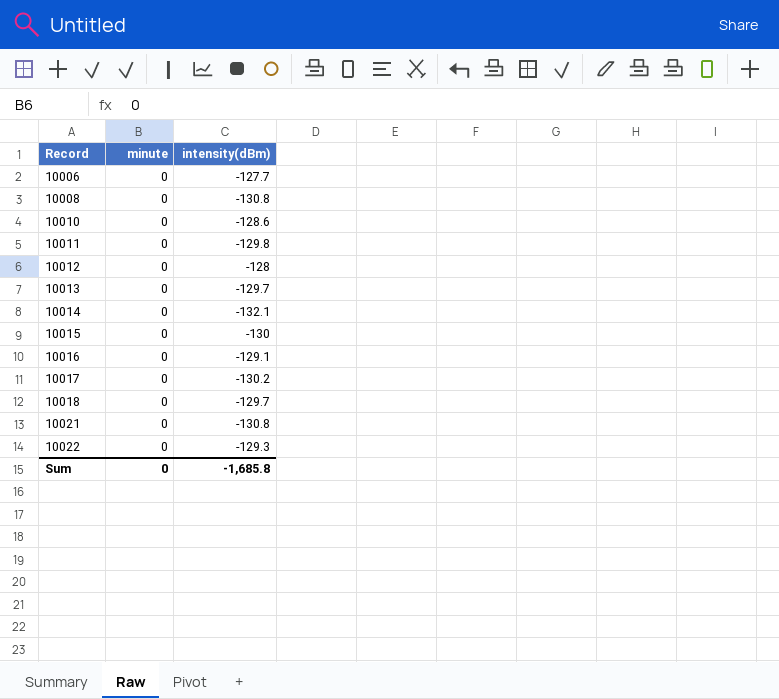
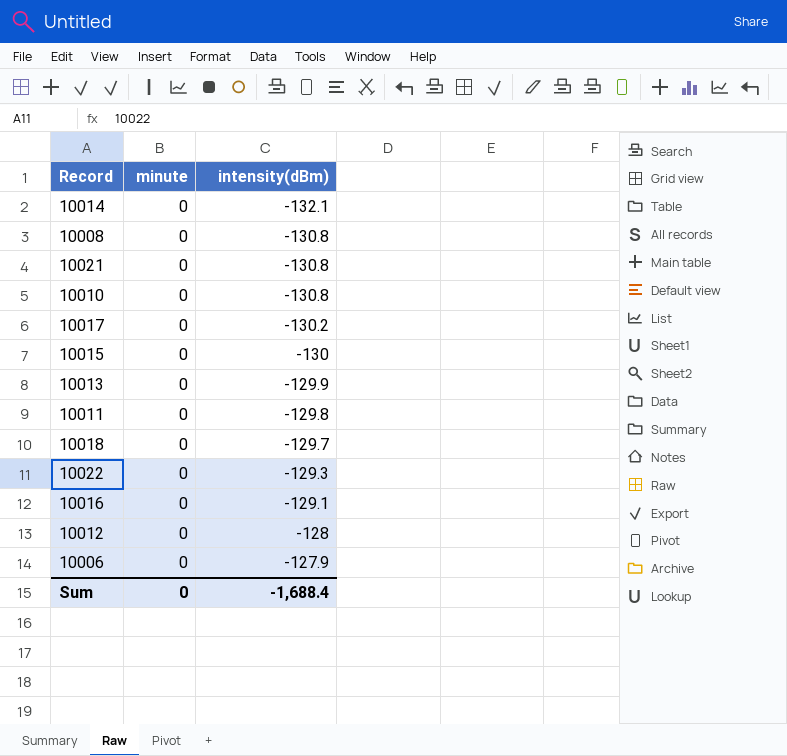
row order: Record ascending -> intensity(dBm) ascending
10010 | intensity(dBm): -128.6 -> -130.8
10013 | intensity(dBm): -129.7 -> -129.9
10006 | intensity(dBm): -127.7 -> -127.9
Sum | intensity(dBm): -1,685.8 -> -1,688.4

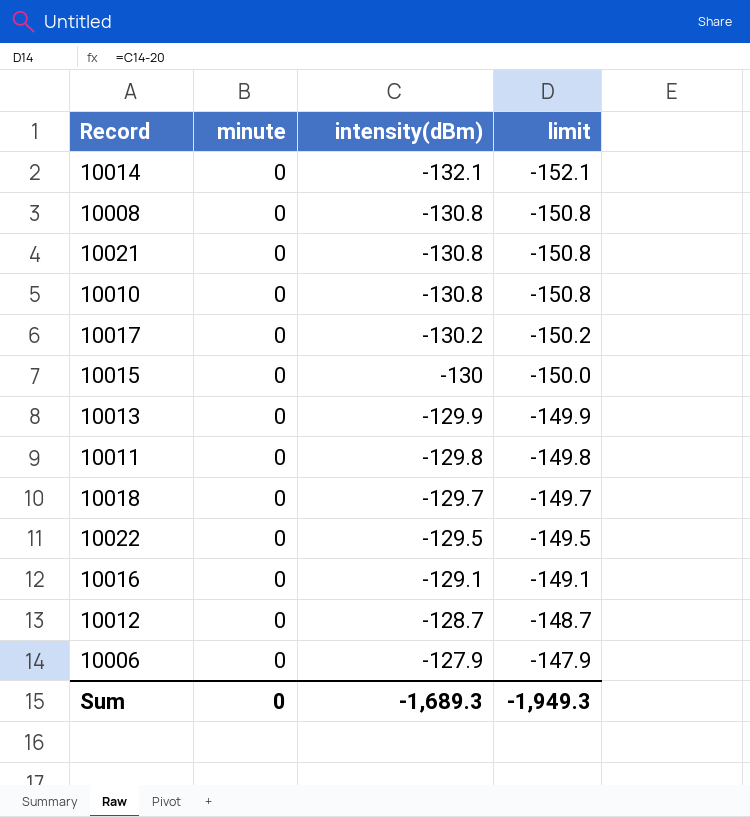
column limit | formula: none -> [intensity(dBm)] - 20
10022 | intensity(dBm): -129.3 -> -129.5
10012 | intensity(dBm): -128 -> -128.7
Sum | intensity(dBm): -1,688.4 -> -1,689.3

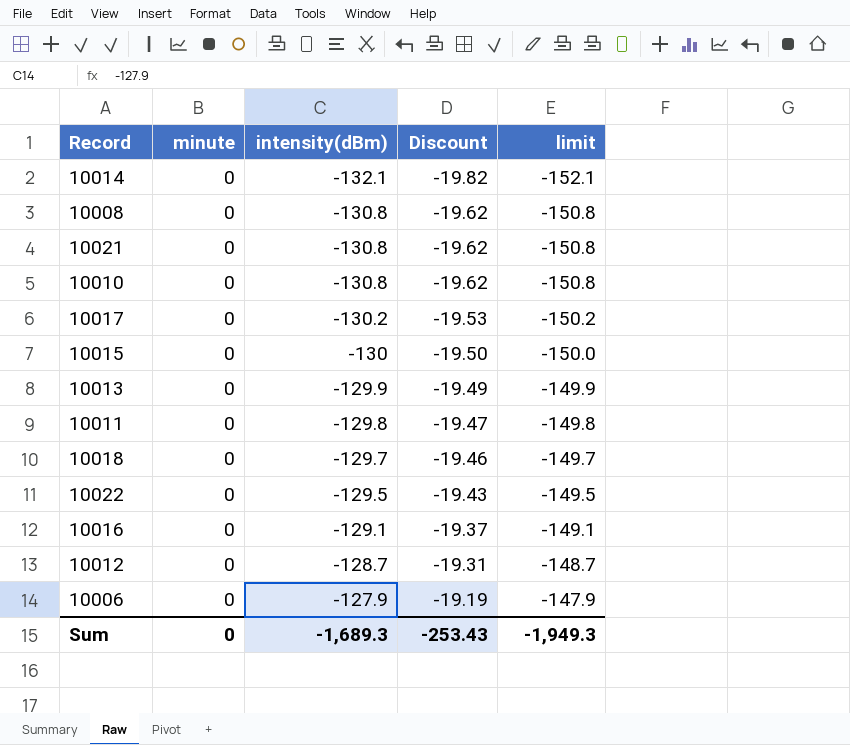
column Discount | formula: none -> [intensity(dBm)] * 0.15

